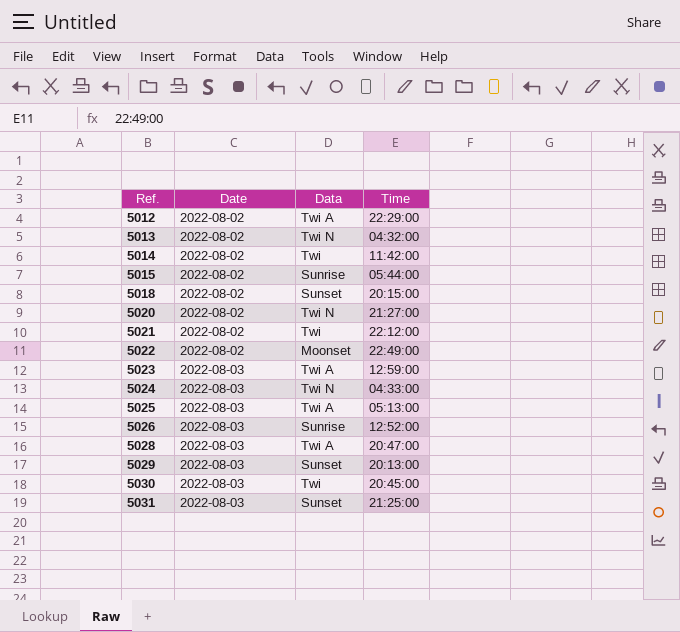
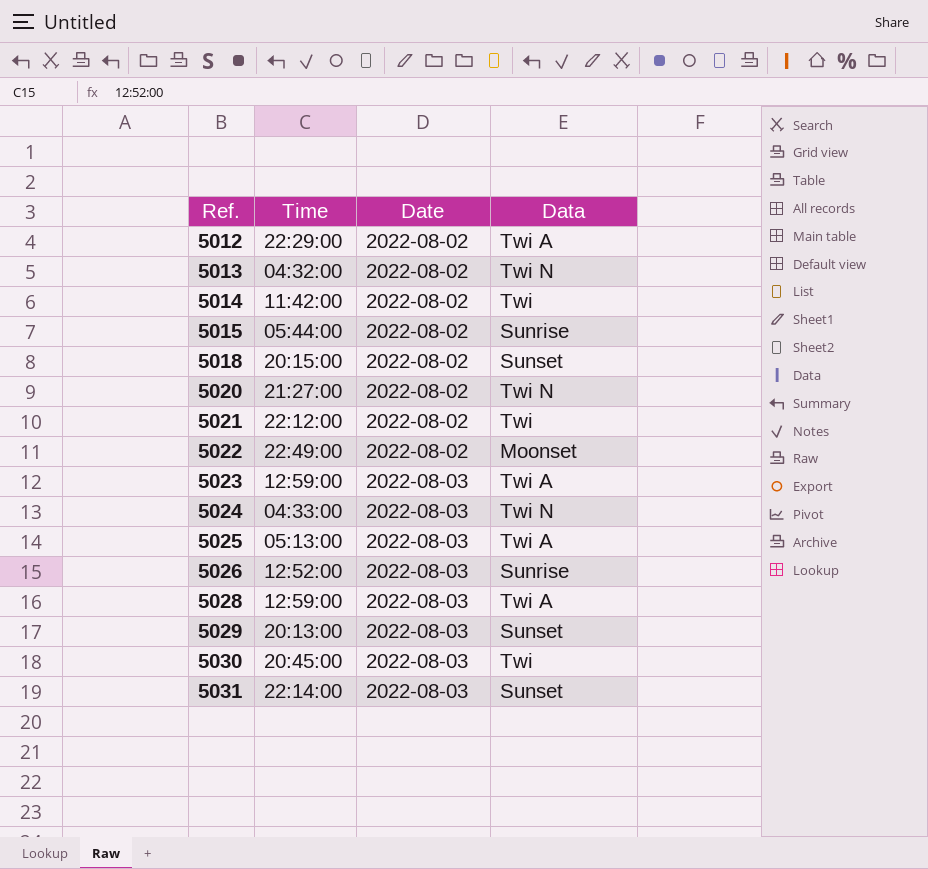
column Time | position: 4 -> 2
5028 | Time: 20:47:00 -> 12:59:00
5031 | Time: 21:25:00 -> 22:14:00

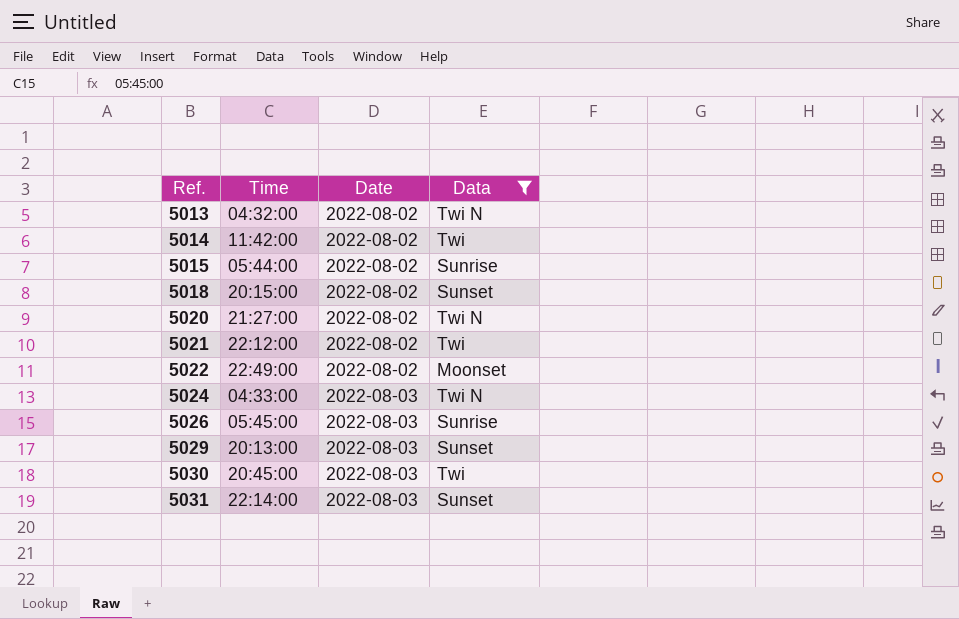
filter: none -> Data != Twi A
5026 | Time: 12:52:00 -> 05:45:00

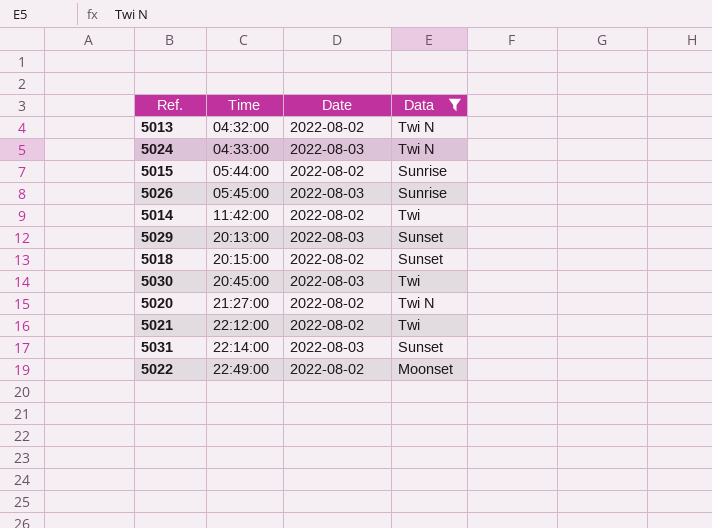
row order: Ref. ascending -> Time ascending

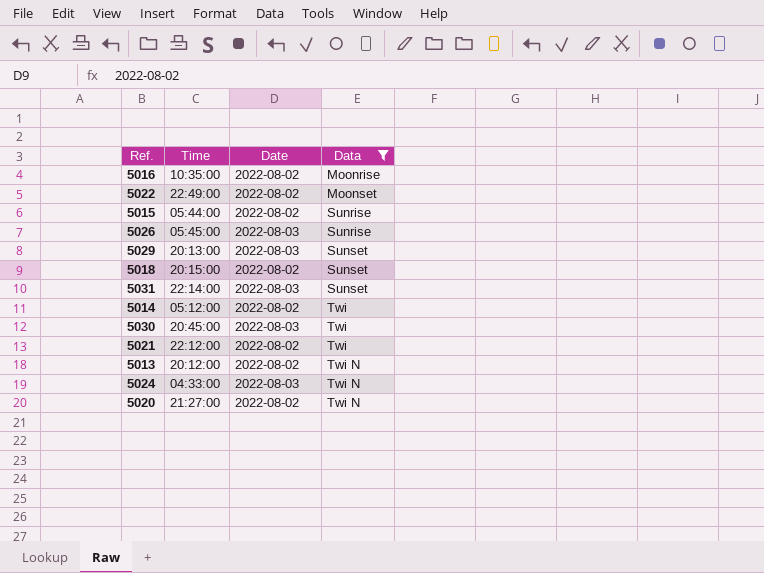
row order: Time ascending -> Data ascending
row 5016: none -> 10:35:00 | 2022-08-02 | Moonrise
5014 | Time: 11:42:00 -> 05:12:00
5013 | Time: 04:32:00 -> 20:12:00

